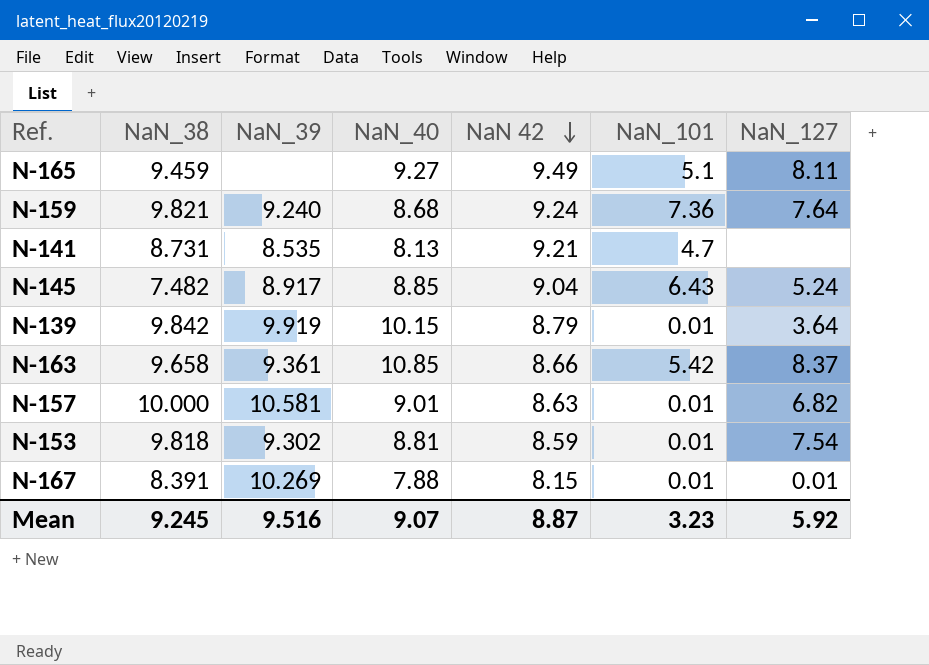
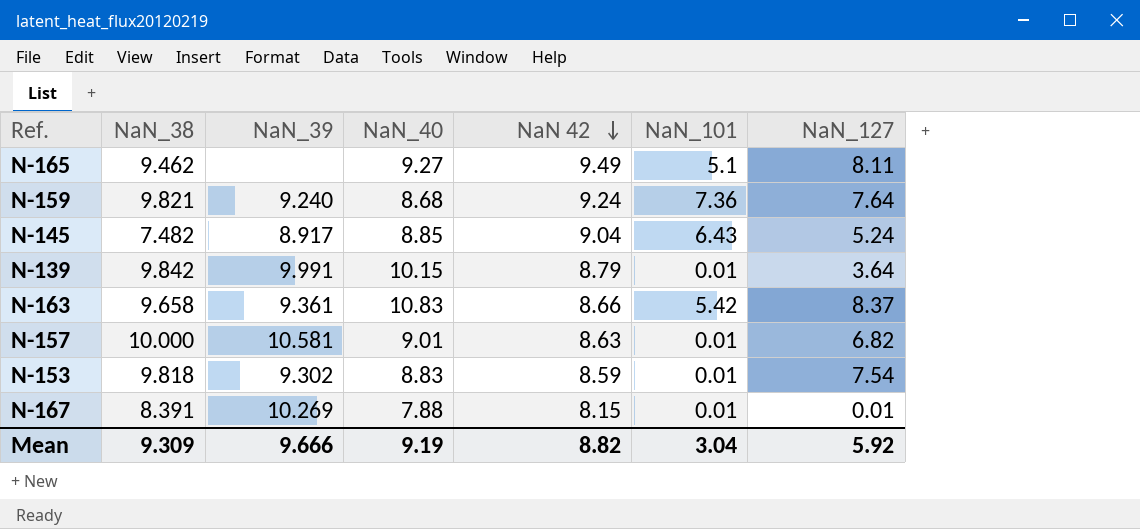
row N-141: 8.731 | 8.535 | 8.13 | 9.21 | 4.7 | none -> none
N-165 | NaN_38: 9.459 -> 9.462
N-139 | NaN_39: 9.919 -> 9.991
N-163 | NaN_40: 10.85 -> 10.83
N-153 | NaN_40: 8.81 -> 8.83
Mean | NaN_38: 9.245 -> 9.309
Mean | NaN_39: 9.516 -> 9.666
Mean | NaN_40: 9.07 -> 9.19
Mean | NaN 42: 8.87 -> 8.82
Mean | NaN_101: 3.23 -> 3.04

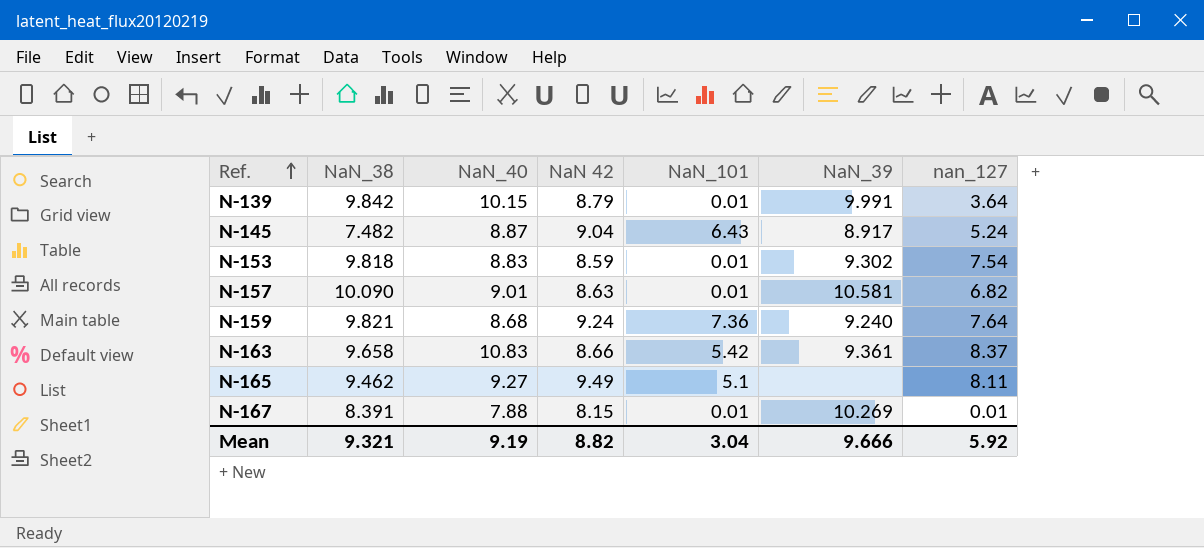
row order: NaN 42 descending -> Ref. ascending
column NaN_39 | position: 3 -> 6
column name: NaN_127 -> nan_127
N-145 | NaN_40: 8.85 -> 8.87
N-157 | NaN_38: 10.000 -> 10.090
Mean | NaN_38: 9.309 -> 9.321

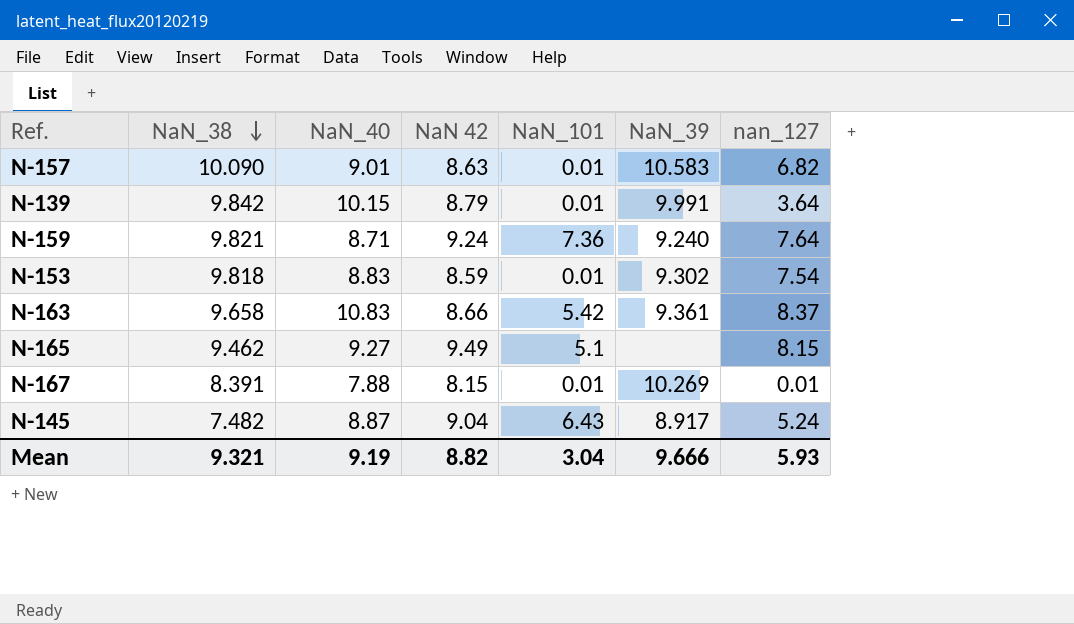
row order: Ref. ascending -> NaN_38 descending
N-157 | NaN_39: 10.581 -> 10.583
N-159 | NaN_40: 8.68 -> 8.71
N-165 | nan_127: 8.11 -> 8.15
Mean | nan_127: 5.92 -> 5.93

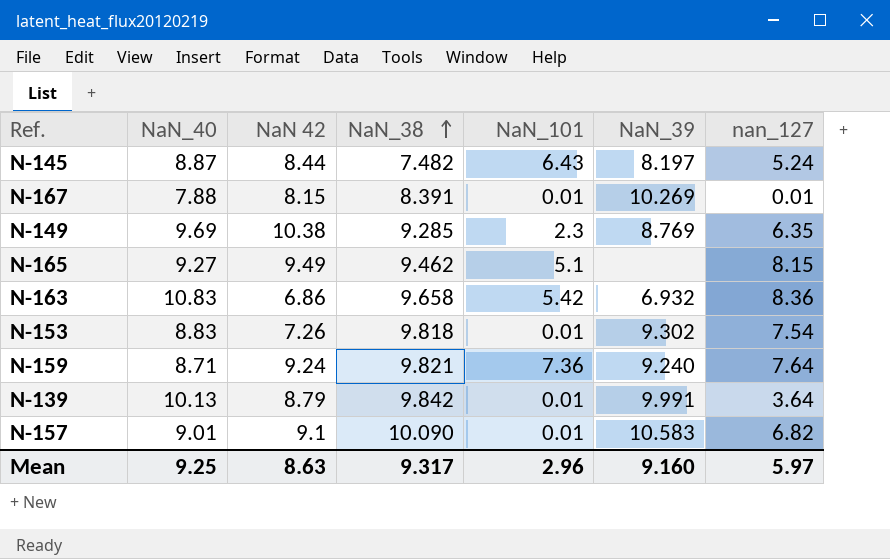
row order: NaN_38 descending -> NaN_38 ascending
column NaN_38 | position: 2 -> 4
N-145 | NaN 42: 9.04 -> 8.44
N-145 | NaN_39: 8.917 -> 8.197
row N-149: none -> 9.69 | 10.38 | 9.285 | 2.3 | 8.769 | 6.35
N-163 | NaN 42: 8.66 -> 6.86
N-163 | NaN_39: 9.361 -> 6.932
N-163 | nan_127: 8.37 -> 8.36
N-153 | NaN 42: 8.59 -> 7.26
N-139 | NaN_40: 10.15 -> 10.13
N-157 | NaN 42: 8.63 -> 9.1
Mean | NaN_40: 9.19 -> 9.25
Mean | NaN 42: 8.82 -> 8.63
Mean | NaN_38: 9.321 -> 9.317
Mean | NaN_101: 3.04 -> 2.96
Mean | NaN_39: 9.666 -> 9.160
Mean | nan_127: 5.93 -> 5.97

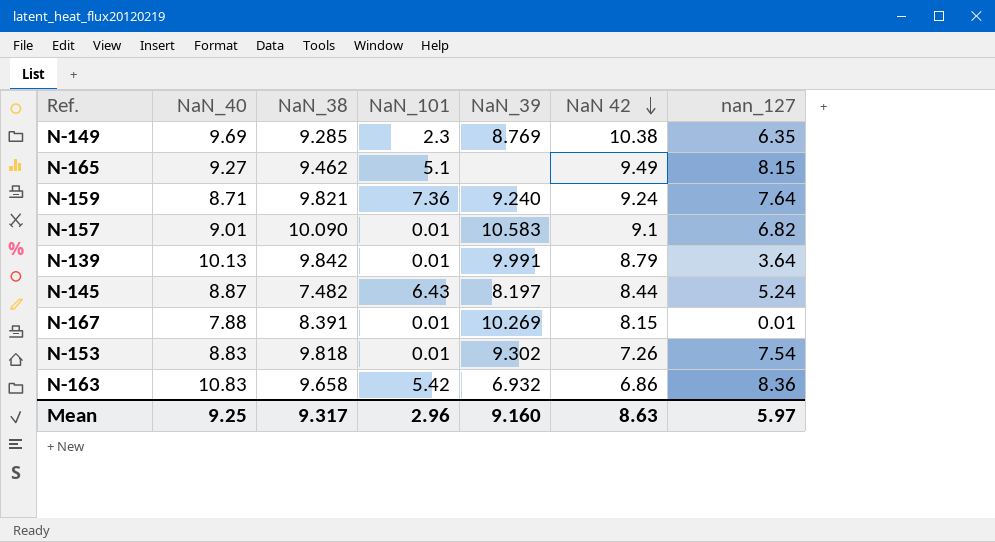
row order: NaN_38 ascending -> NaN 42 descending
column NaN 42 | position: 3 -> 6

